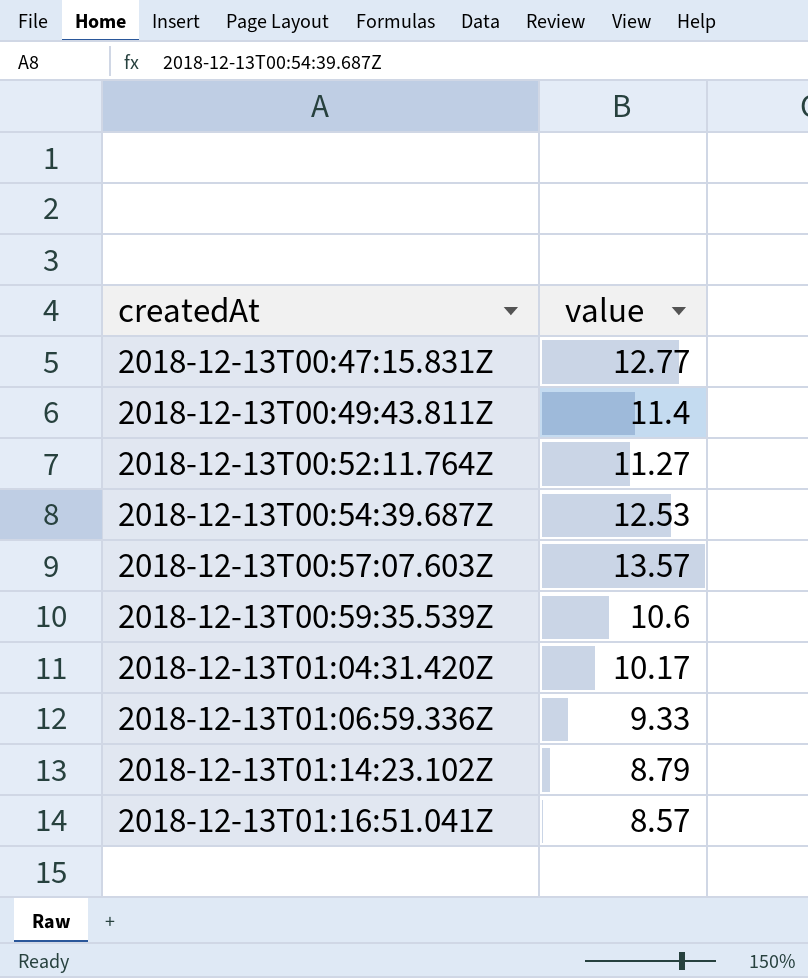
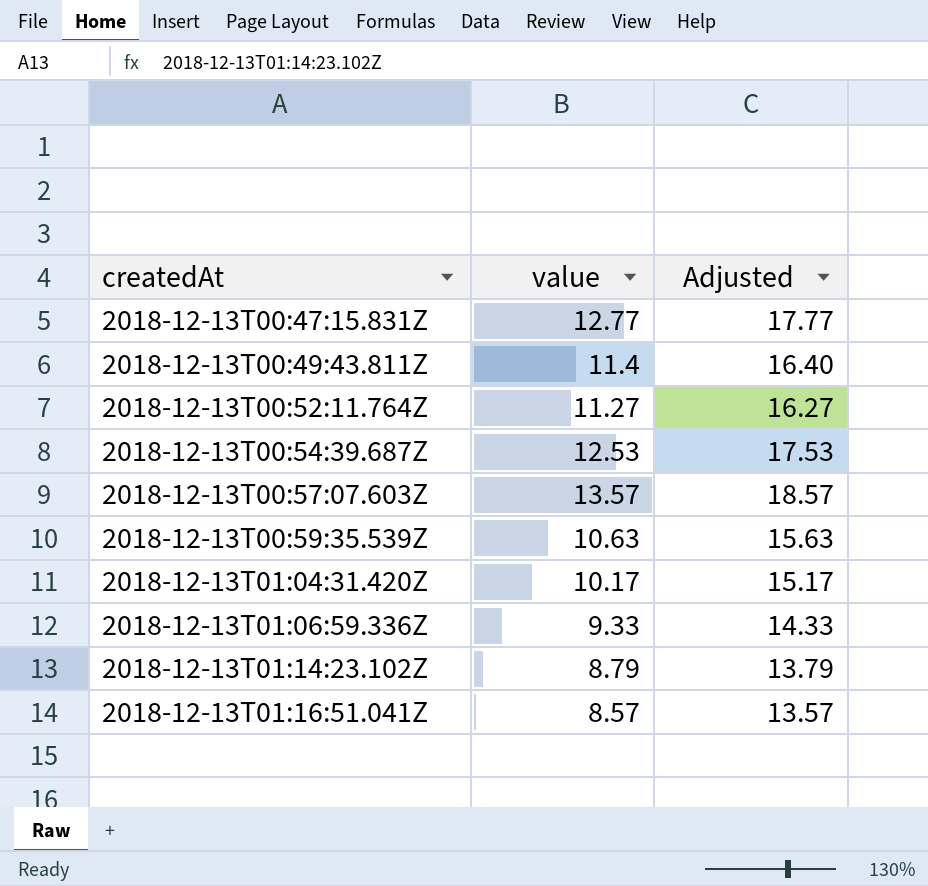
column Adjusted | formula: none -> [value] + 5
2018-12-13T00:59:35.539Z | value: 10.6 -> 10.63

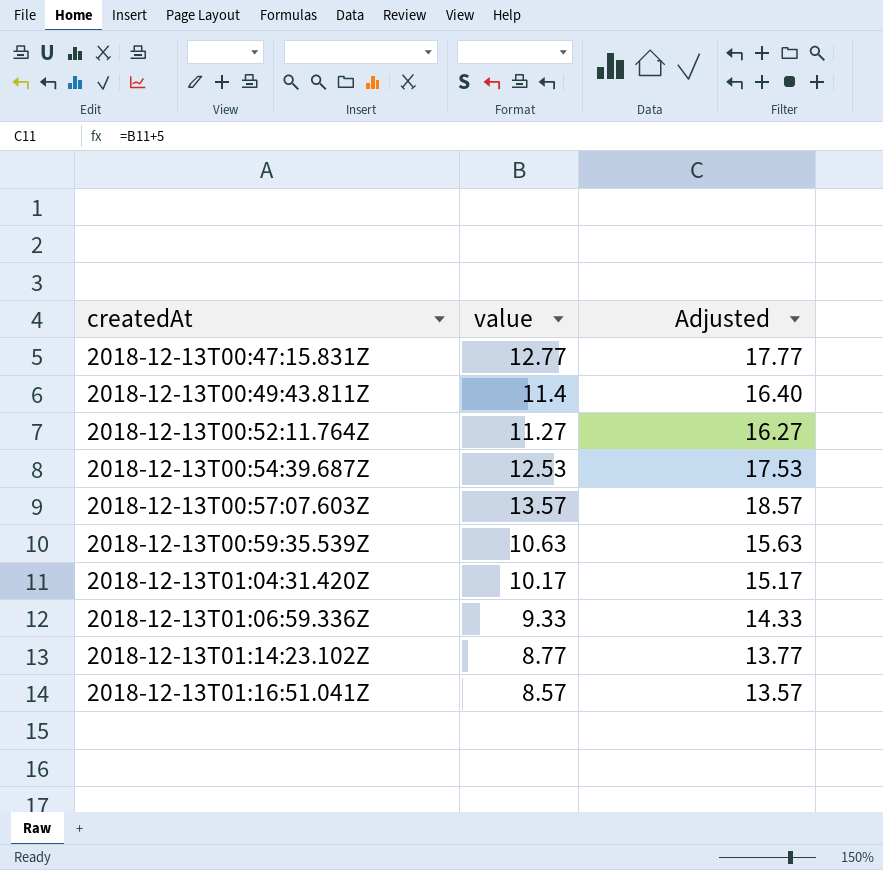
2018-12-13T01:14:23.102Z | value: 8.79 -> 8.77
2018-12-13T01:14:23.102Z | Adjusted: 13.79 -> 13.77

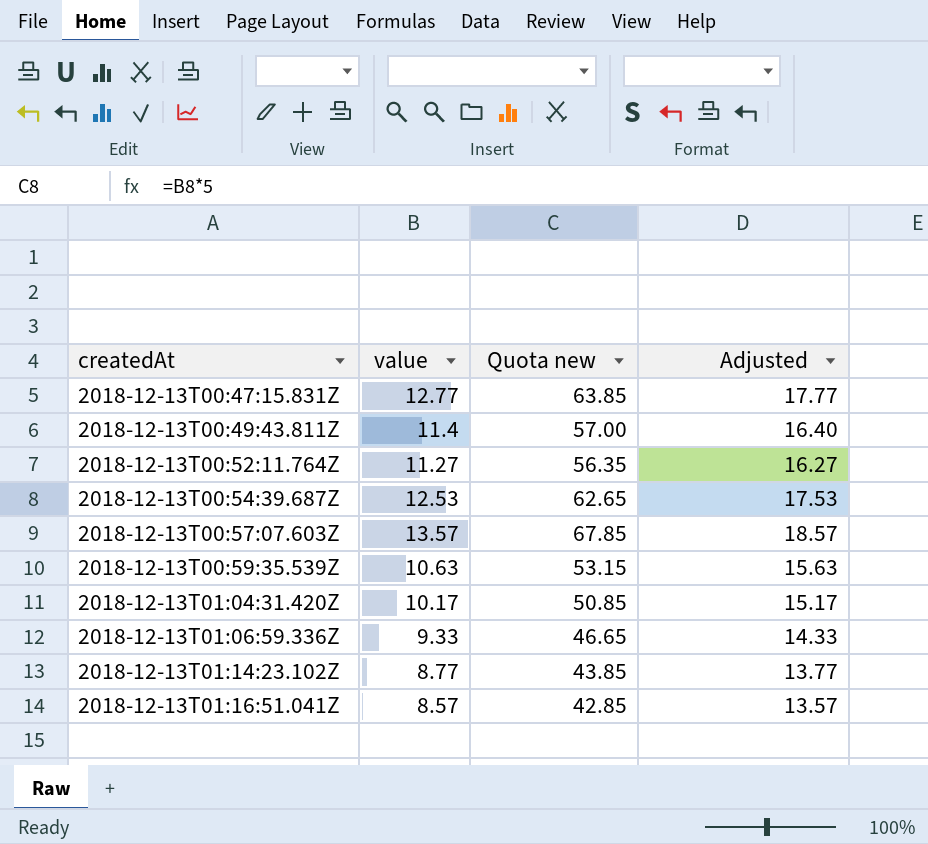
column Quota new | formula: none -> [value] * 5

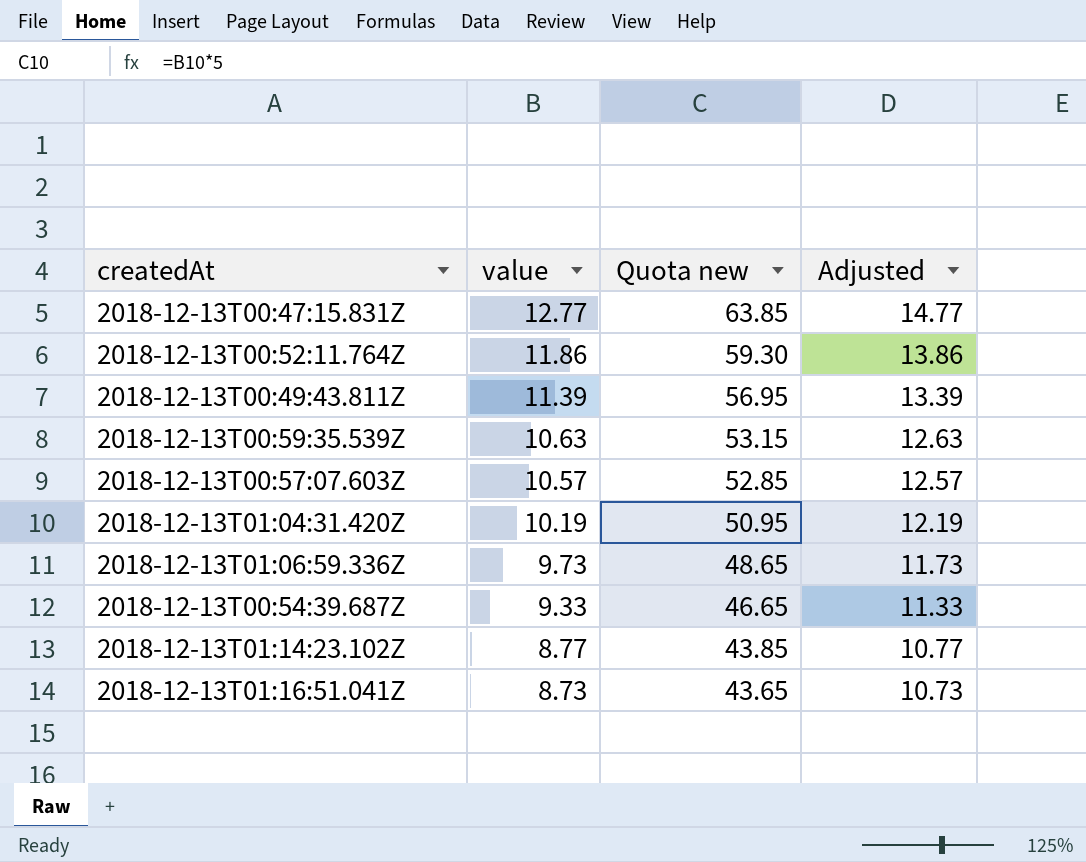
row order: createdAt ascending -> value descending
column Adjusted | formula: [value] + 5 -> [value] + 2
2018-12-13T00:52:11.764Z | value: 11.27 -> 11.86
2018-12-13T00:52:11.764Z | Quota new: 56.35 -> 59.30
2018-12-13T00:49:43.811Z | value: 11.4 -> 11.39
2018-12-13T00:49:43.811Z | Quota new: 57.00 -> 56.95
2018-12-13T00:57:07.603Z | value: 13.57 -> 10.57
2018-12-13T00:57:07.603Z | Quota new: 67.85 -> 52.85
2018-12-13T01:04:31.420Z | value: 10.17 -> 10.19
2018-12-13T01:04:31.420Z | Quota new: 50.85 -> 50.95
2018-12-13T01:06:59.336Z | value: 9.33 -> 9.73
2018-12-13T01:06:59.336Z | Quota new: 46.65 -> 48.65
2018-12-13T00:54:39.687Z | value: 12.53 -> 9.33
2018-12-13T00:54:39.687Z | Quota new: 62.65 -> 46.65
2018-12-13T01:16:51.041Z | value: 8.57 -> 8.73
2018-12-13T01:16:51.041Z | Quota new: 42.85 -> 43.65

